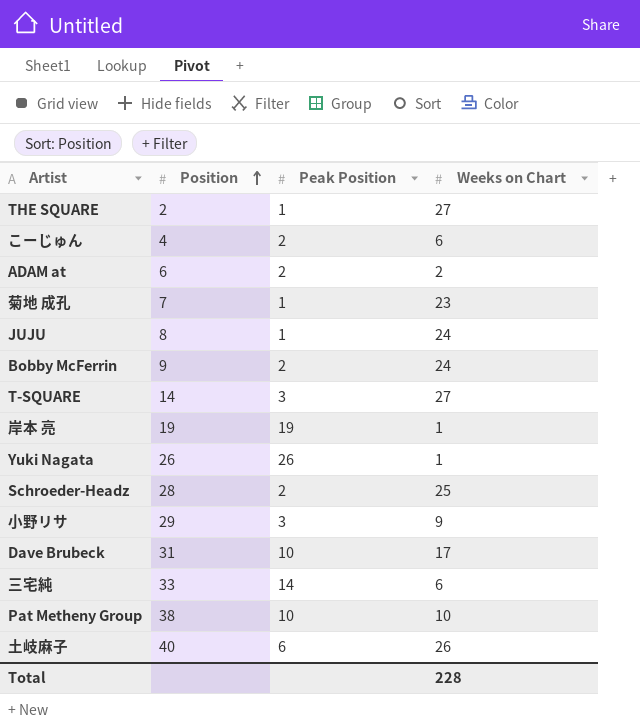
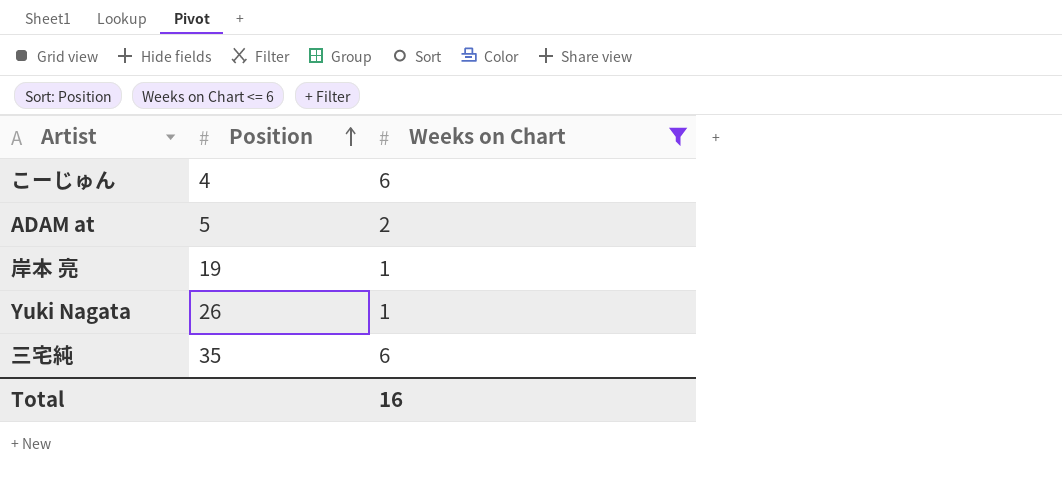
filter: none -> Weeks on Chart <= 6
column Peak Position | position: 3 -> none
ADAM at | Position: 6 -> 5
三宅純 | Position: 33 -> 35
Total | Weeks on Chart: 228 -> 16

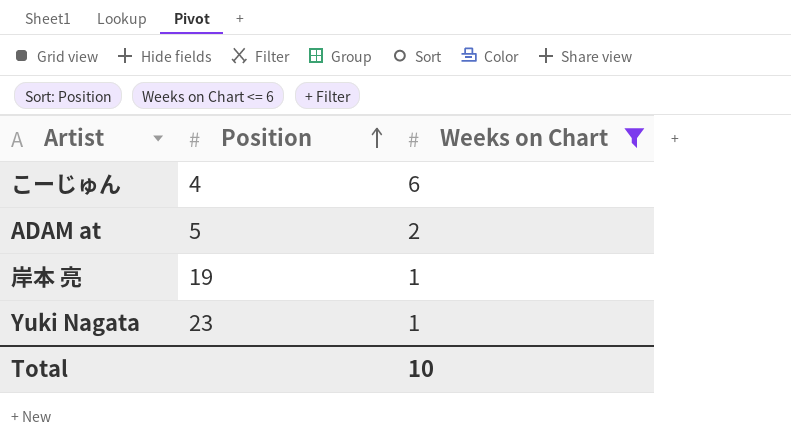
row 三宅純: 35 | 6 -> none
Yuki Nagata | Position: 26 -> 23
Total | Weeks on Chart: 16 -> 10

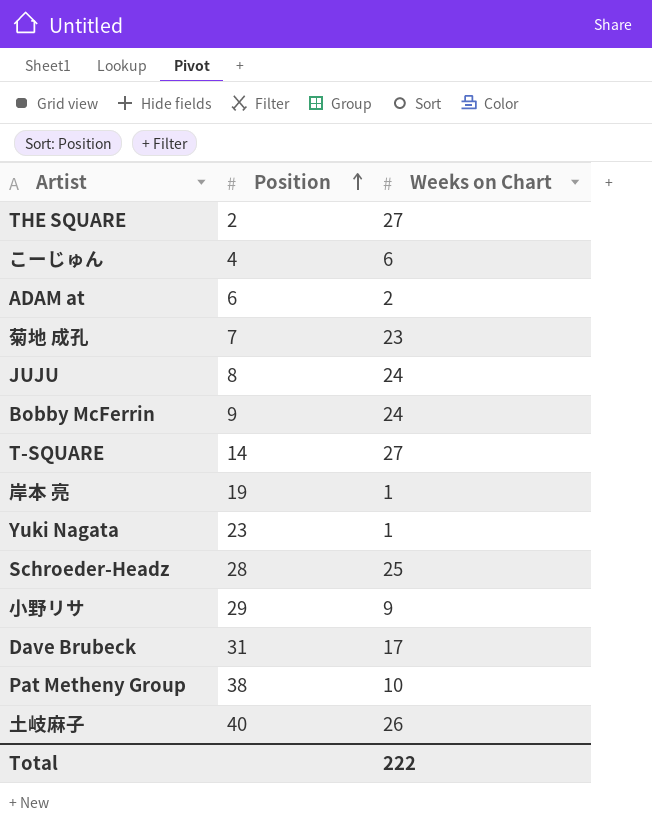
filter: Weeks on Chart <= 6 -> none
ADAM at | Position: 5 -> 6
Total | Weeks on Chart: 10 -> 222

